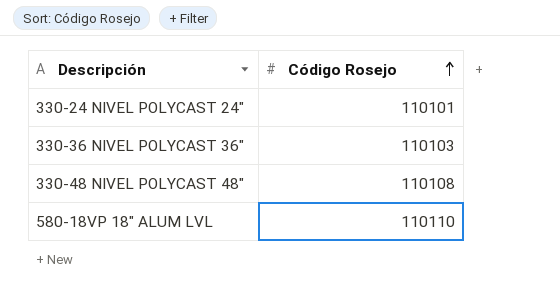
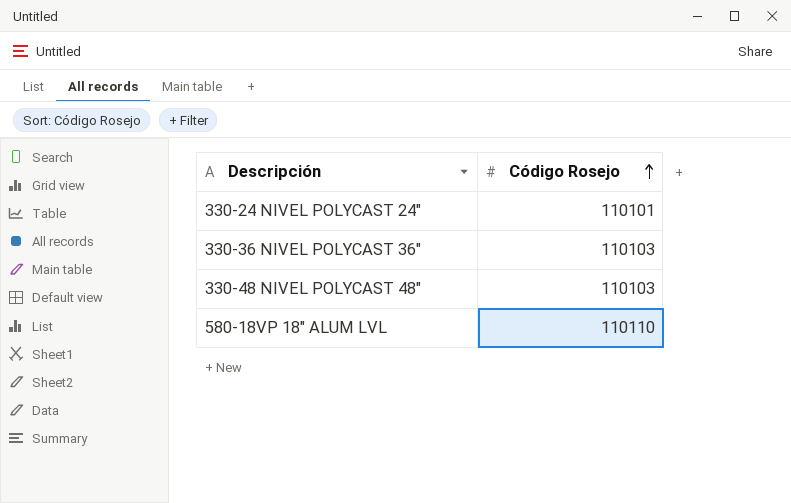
330-48 NIVEL POLYCAST 48" | Código Rosejo: 110108 -> 110103

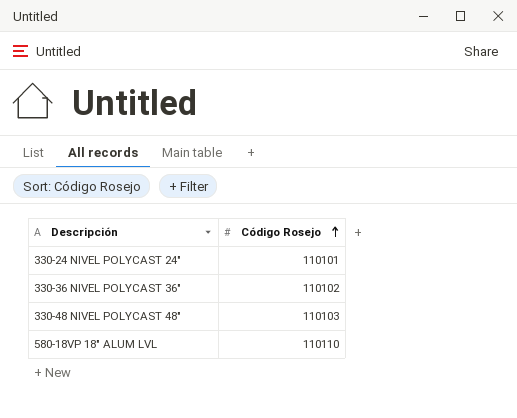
330-36 NIVEL POLYCAST 36" | Código Rosejo: 110103 -> 110102

